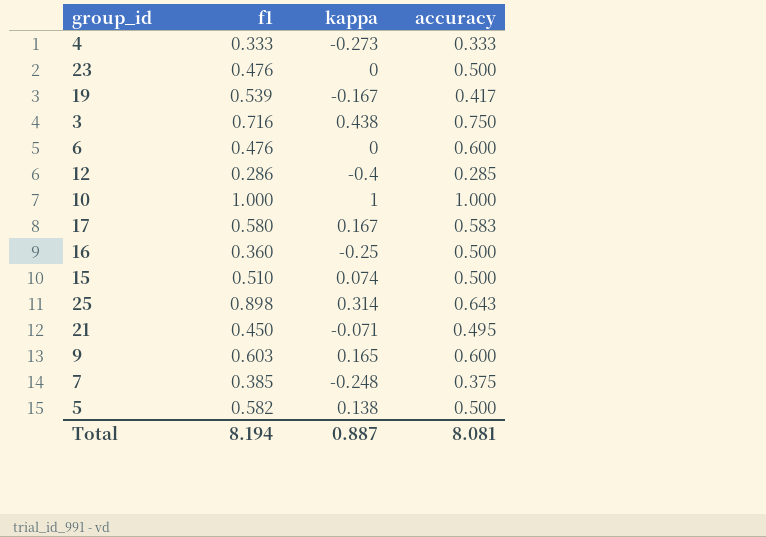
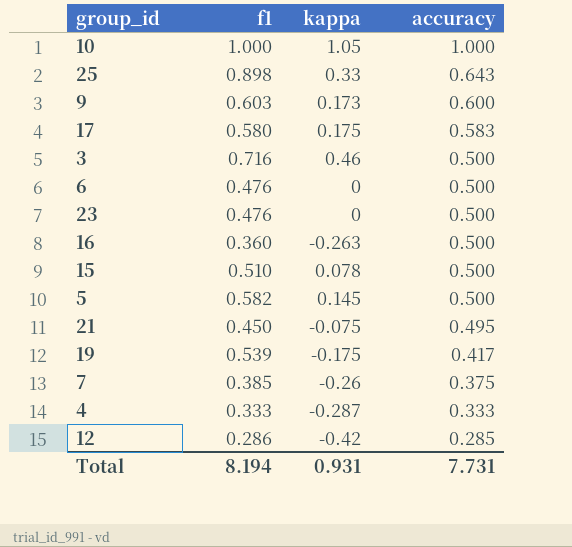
row order: none -> accuracy descending
10 | kappa: 1 -> 1.05
25 | kappa: 0.314 -> 0.33
9 | kappa: 0.165 -> 0.173
17 | kappa: 0.167 -> 0.175
3 | kappa: 0.438 -> 0.46
3 | accuracy: 0.750 -> 0.500
6 | accuracy: 0.600 -> 0.500
16 | kappa: -0.25 -> -0.263
15 | kappa: 0.074 -> 0.078
5 | kappa: 0.138 -> 0.145
21 | kappa: -0.071 -> -0.075
19 | kappa: -0.167 -> -0.175
7 | kappa: -0.248 -> -0.26
4 | kappa: -0.273 -> -0.287
12 | kappa: -0.4 -> -0.42
Total | kappa: 0.887 -> 0.931
Total | accuracy: 8.081 -> 7.731

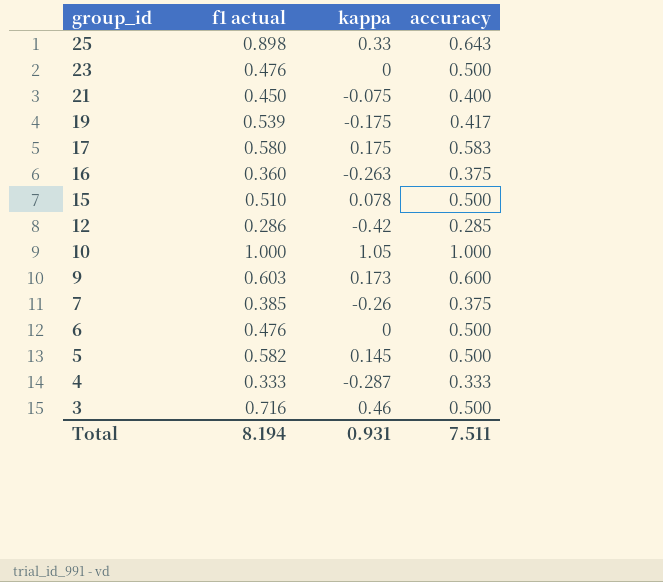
row order: accuracy descending -> group_id descending
column name: f1 -> f1 actual
21 | accuracy: 0.495 -> 0.400
16 | accuracy: 0.500 -> 0.375
Total | accuracy: 7.731 -> 7.511

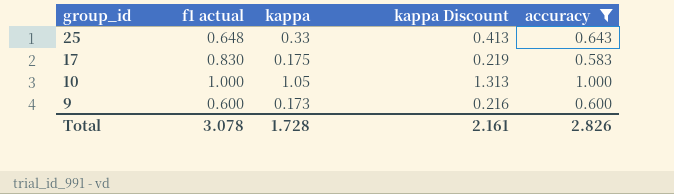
filter: none -> accuracy >= 0.583
column kappa Discount | formula: none -> [kappa] * 1.25
25 | f1 actual: 0.898 -> 0.648
17 | f1 actual: 0.580 -> 0.830
9 | f1 actual: 0.603 -> 0.600
Total | f1 actual: 8.194 -> 3.078
Total | kappa: 0.931 -> 1.728
Total | accuracy: 7.511 -> 2.826

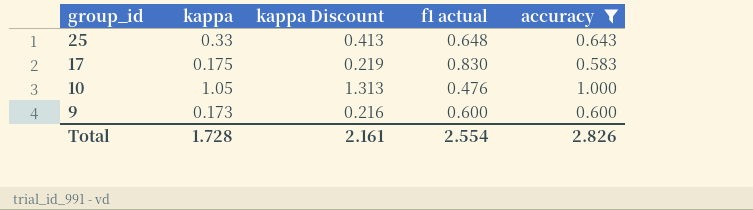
column f1 actual | position: 2 -> 4
10 | f1 actual: 1.000 -> 0.476
Total | f1 actual: 3.078 -> 2.554

